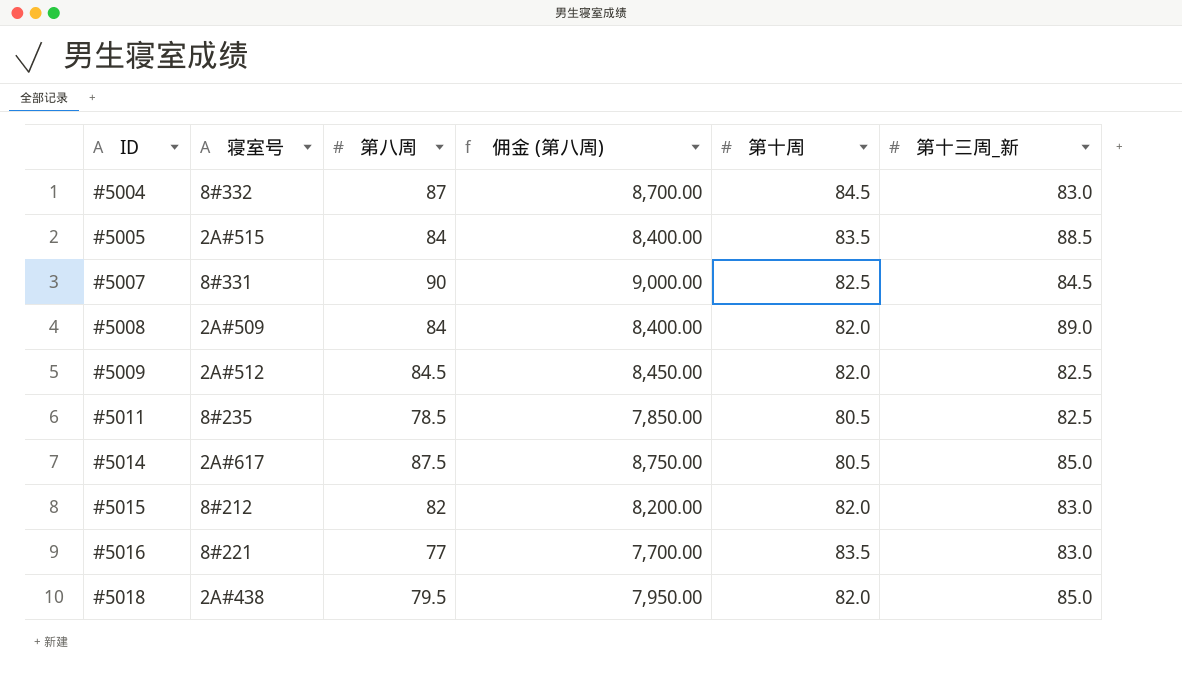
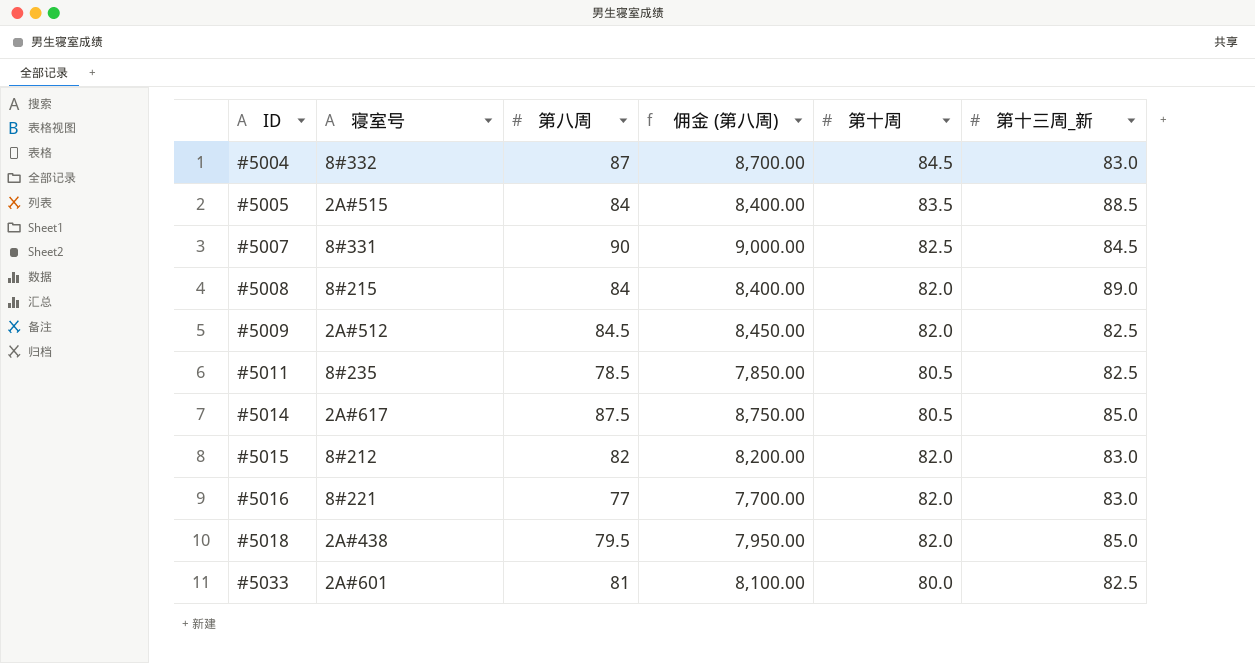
#5008 | 寝室号: 2A#509 -> 8#215
#5016 | 第十周: 83.5 -> 82.0
row #5033: none -> 2A#601 | 81 | 8,100.00 | 80.0 | 82.5

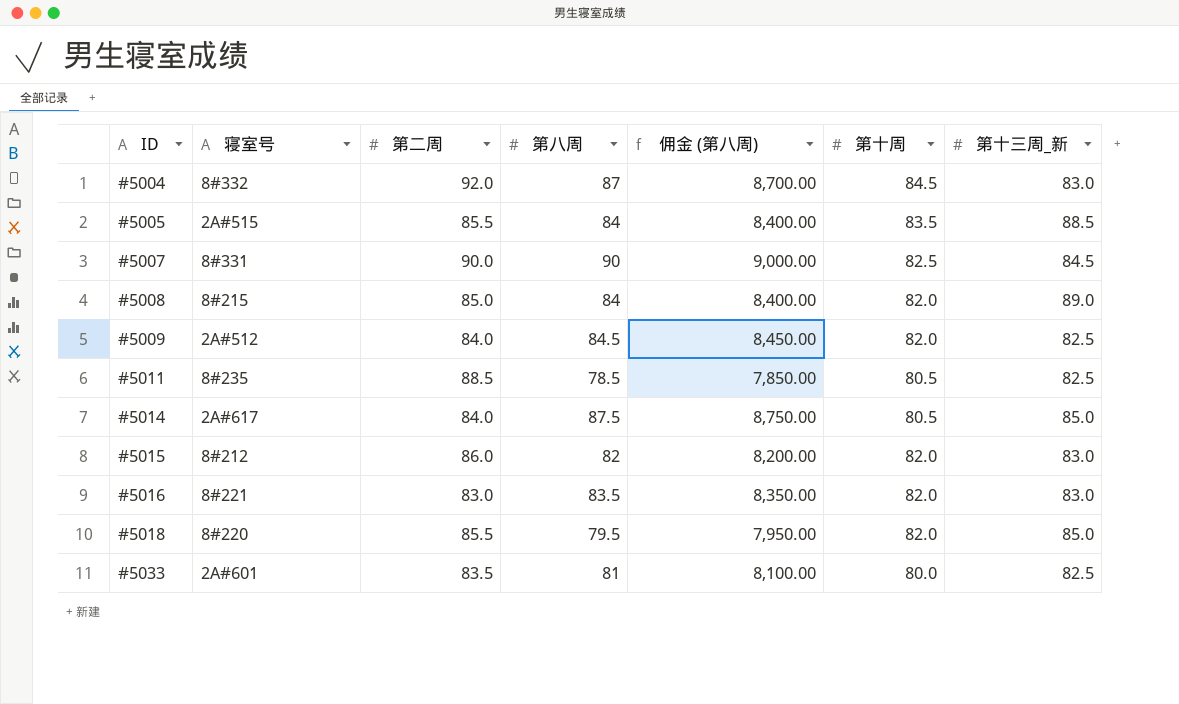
column 第二周 | position: none -> 3
#5016 | 第八周: 77 -> 83.5
#5016 | 佣金 (第八周): 7,700.00 -> 8,350.00
#5018 | 寝室号: 2A#438 -> 8#220

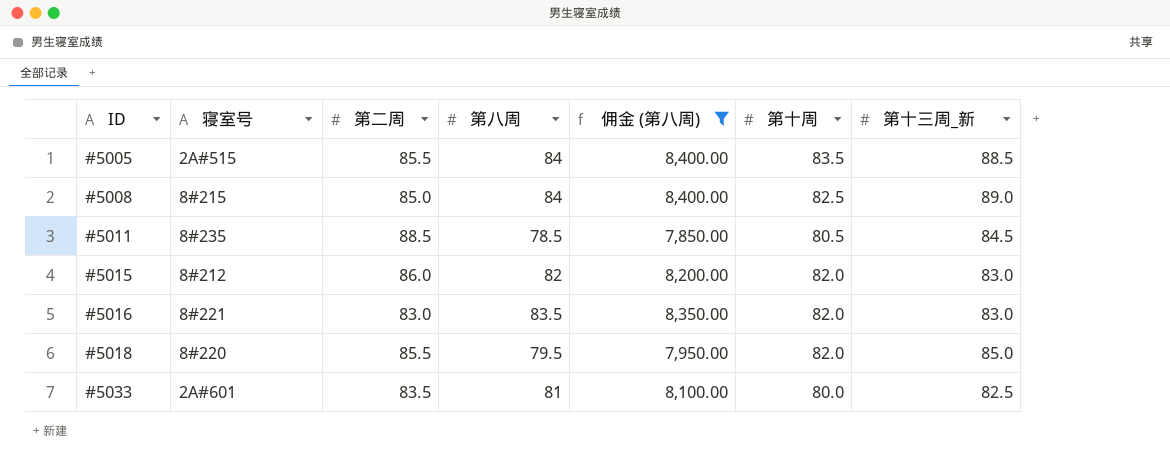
filter: none -> 佣金 (第八周) <= 8,400.00
#5008 | 第十周: 82.0 -> 82.5
#5011 | 第十三周_新: 82.5 -> 84.5

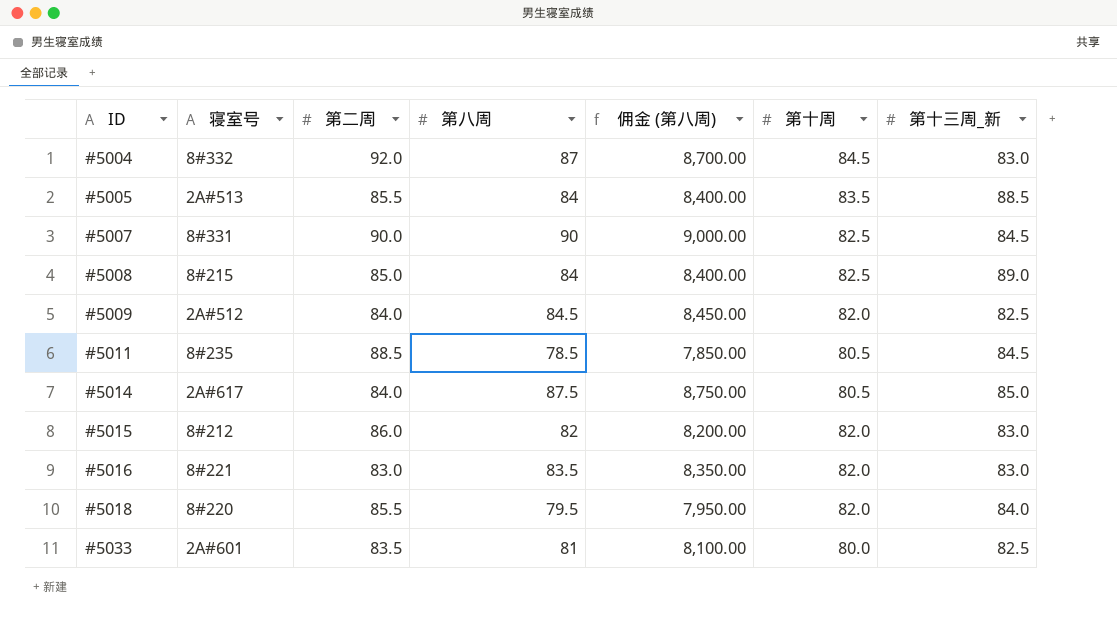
filter: 佣金 (第八周) <= 8,400.00 -> none
#5005 | 寝室号: 2A#515 -> 2A#513
#5018 | 第十三周_新: 85.0 -> 84.0

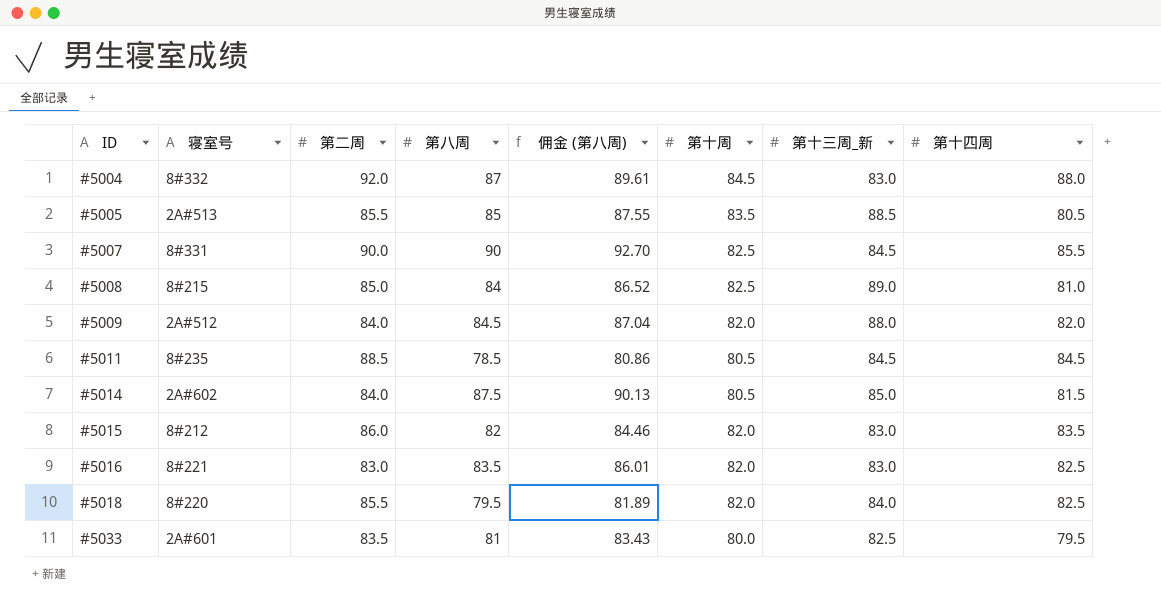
column 佣金 (第八周) | formula: [第八周] * 100 -> [第八周] * 1.03
column 第十四周 | position: none -> 8
#5005 | 第八周: 84 -> 85
#5009 | 第十三周_新: 82.5 -> 88.0
#5014 | 寝室号: 2A#617 -> 2A#602

